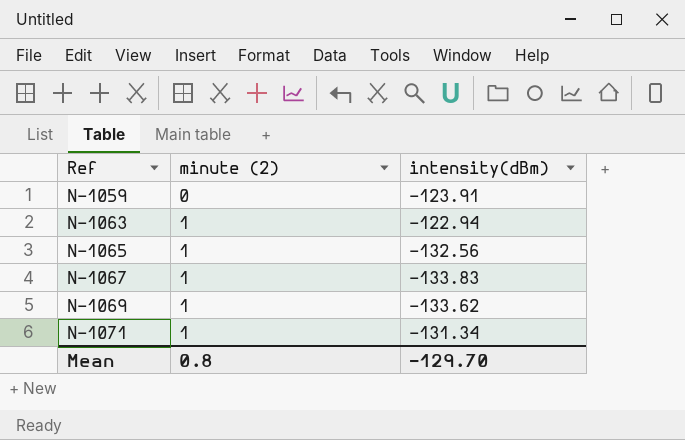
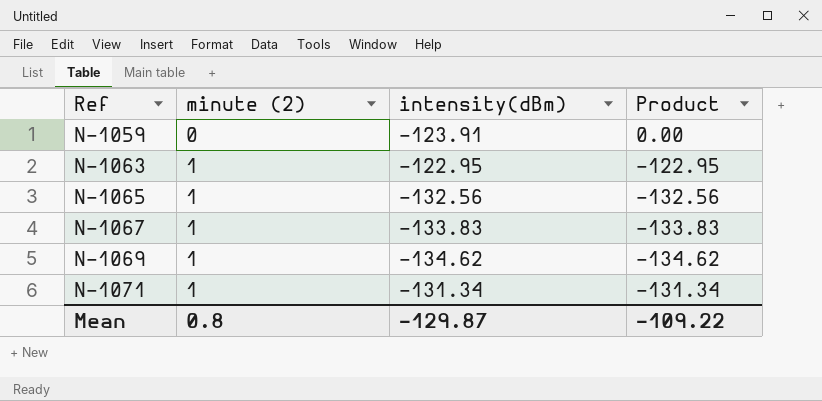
column Product | formula: none -> [minute (2)] * [intensity(dBm)]
N-1063 | intensity(dBm): -122.94 -> -122.95
N-1069 | intensity(dBm): -133.62 -> -134.62
Mean | intensity(dBm): -129.70 -> -129.87

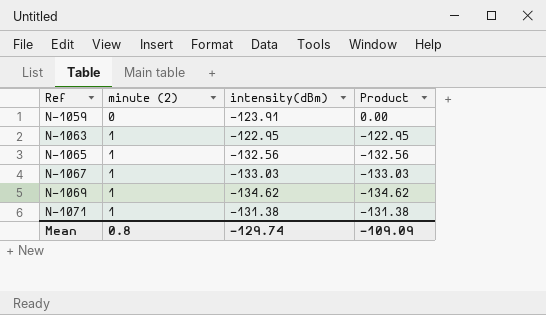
N-1067 | intensity(dBm): -133.83 -> -133.03
N-1067 | Product: -133.83 -> -133.03
N-1071 | intensity(dBm): -131.34 -> -131.38
N-1071 | Product: -131.34 -> -131.38
Mean | intensity(dBm): -129.87 -> -129.74
Mean | Product: -109.22 -> -109.09

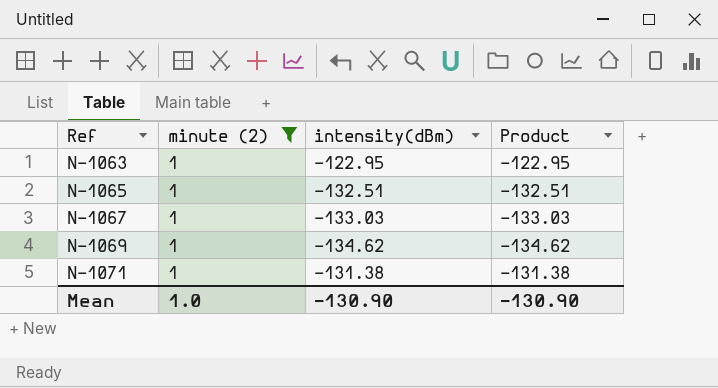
filter: none -> minute (2) = 1
N-1065 | intensity(dBm): -132.56 -> -132.51
N-1065 | Product: -132.56 -> -132.51
Mean | minute (2): 0.8 -> 1.0
Mean | intensity(dBm): -129.74 -> -130.90
Mean | Product: -109.09 -> -130.90

